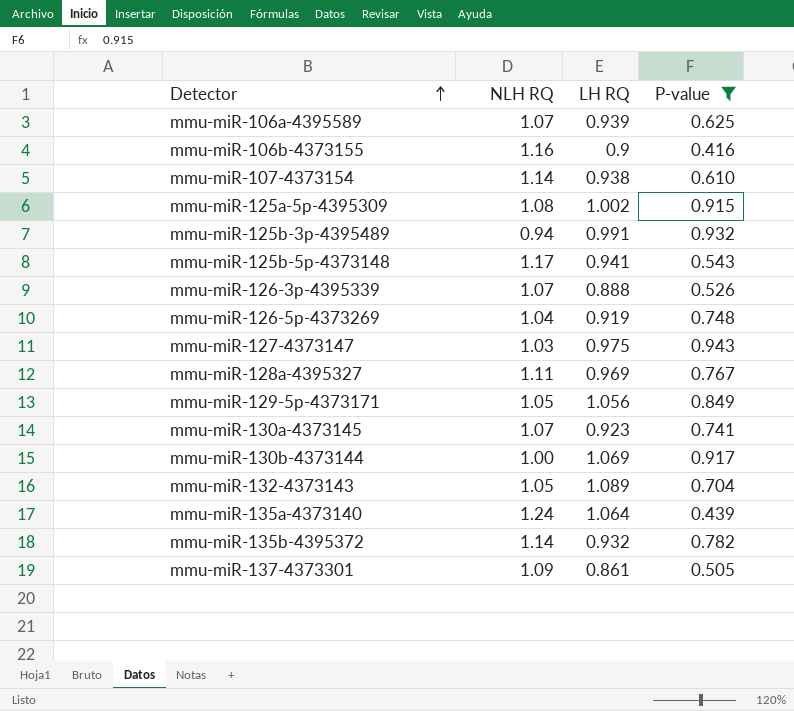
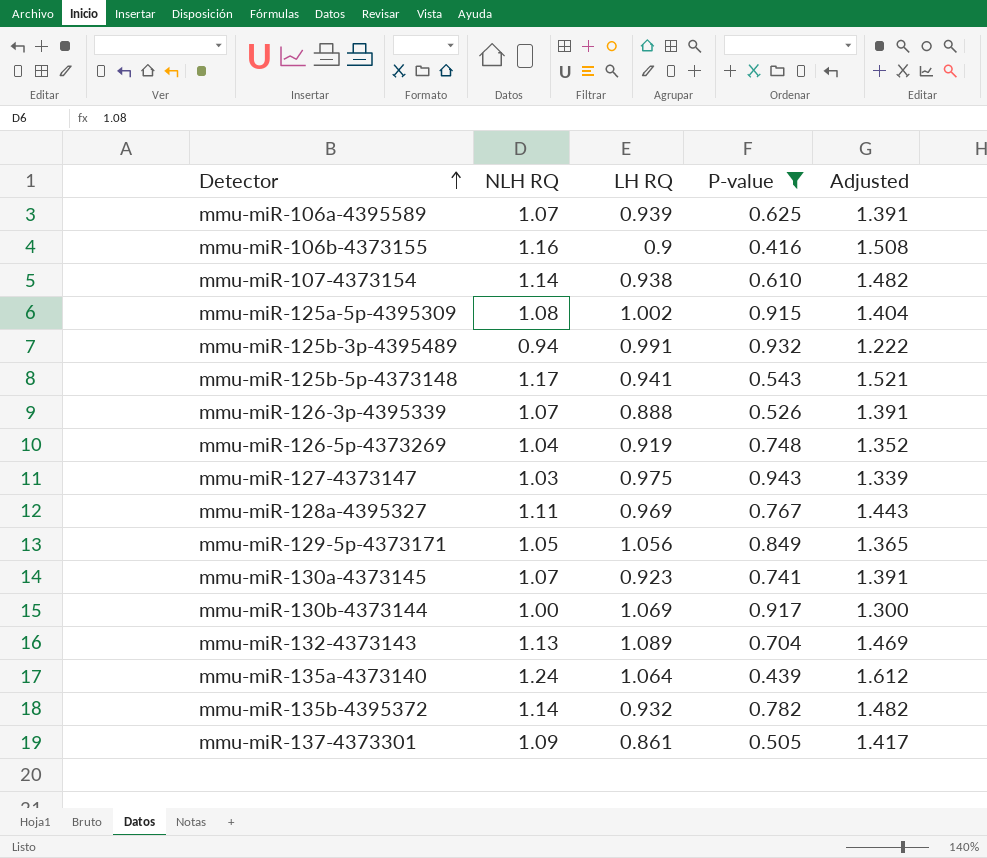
column Adjusted | formula: none -> [NLH RQ] * 1.3
mmu-miR-132-4373143 | NLH RQ: 1.05 -> 1.13

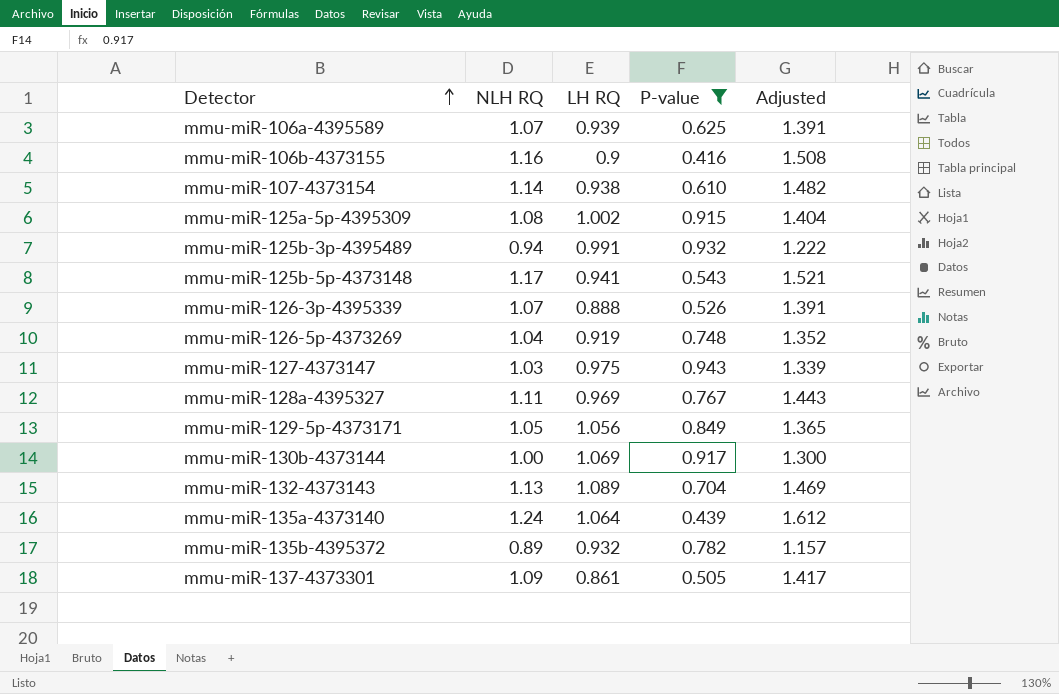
row mmu-miR-130a-4373145: 1.07 | 0.923 | 0.741 | 1.391 -> none
mmu-miR-135b-4395372 | NLH RQ: 1.14 -> 0.89
mmu-miR-135b-4395372 | Adjusted: 1.482 -> 1.157

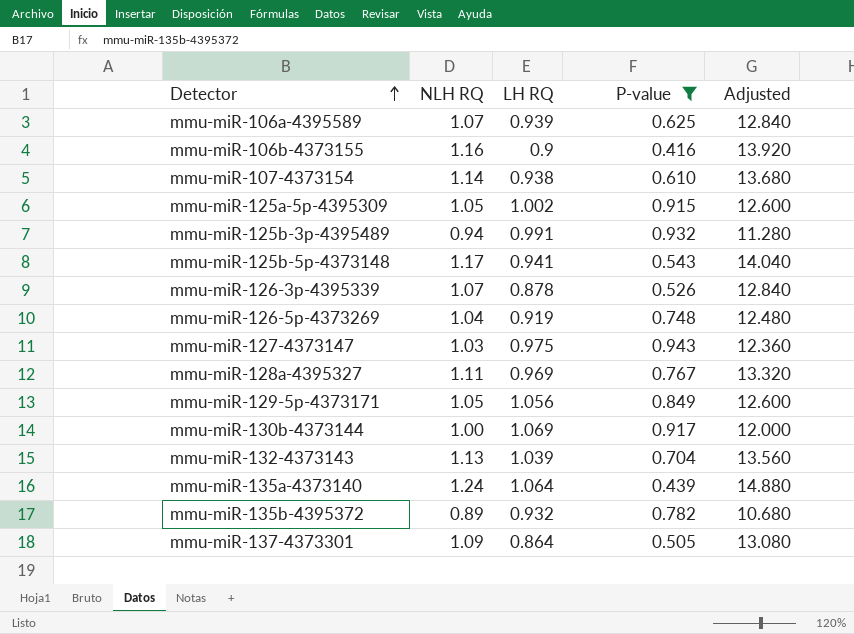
column Adjusted | formula: [NLH RQ] * 1.3 -> [NLH RQ] * 12
mmu-miR-125a-5p-4395309 | NLH RQ: 1.08 -> 1.05
mmu-miR-126-3p-4395339 | LH RQ: 0.888 -> 0.878
mmu-miR-132-4373143 | LH RQ: 1.089 -> 1.039
mmu-miR-137-4373301 | LH RQ: 0.861 -> 0.864

